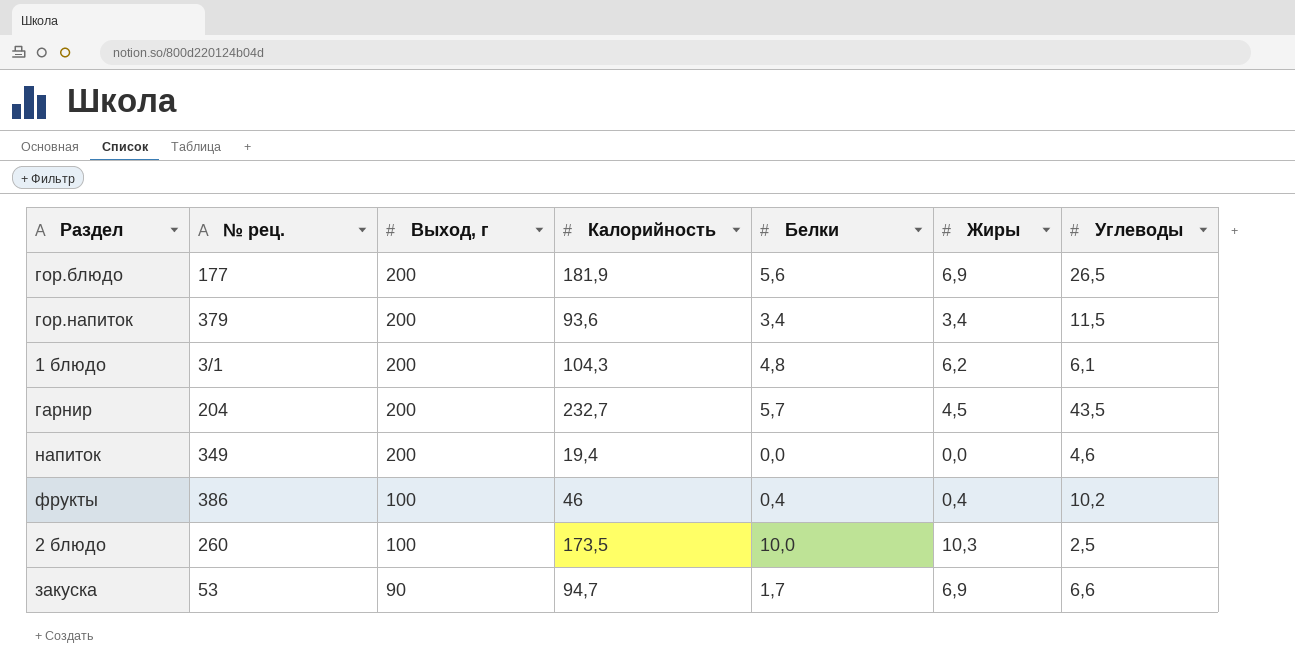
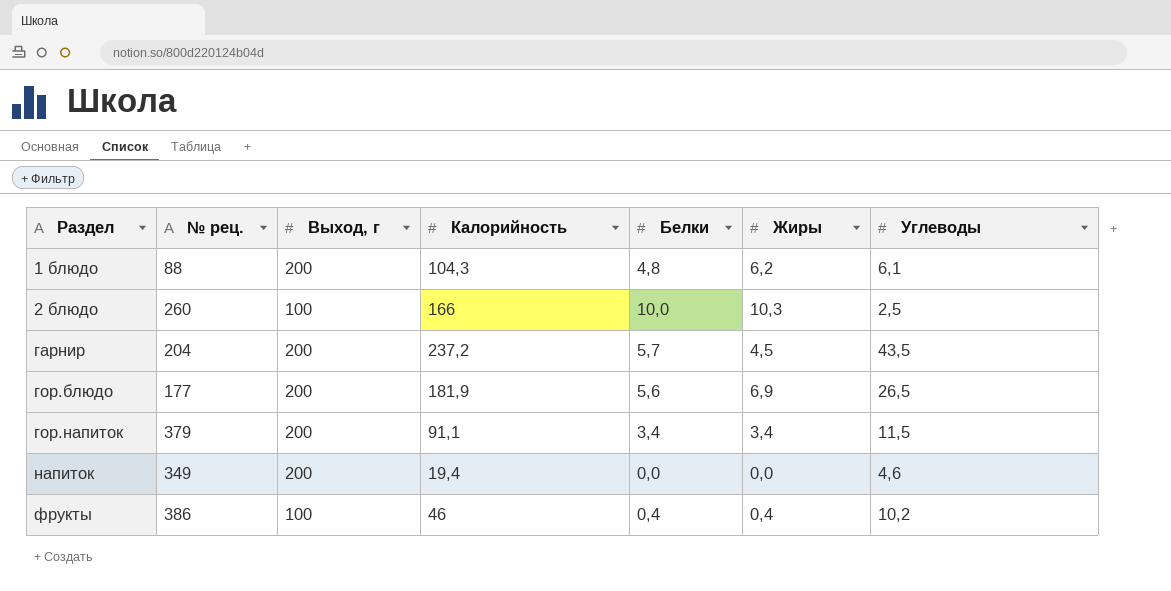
row order: Выход, г descending -> Раздел ascending
row закуска: 53 | 90 | 94,7 | 1,7 | 6,9 | 6,6 -> none
1 блюдо | № рец.: 3/1 -> 88
2 блюдо | Калорийность: 173,5 -> 166
гарнир | Калорийность: 232,7 -> 237,2
гор.напиток | Калорийность: 93,6 -> 91,1

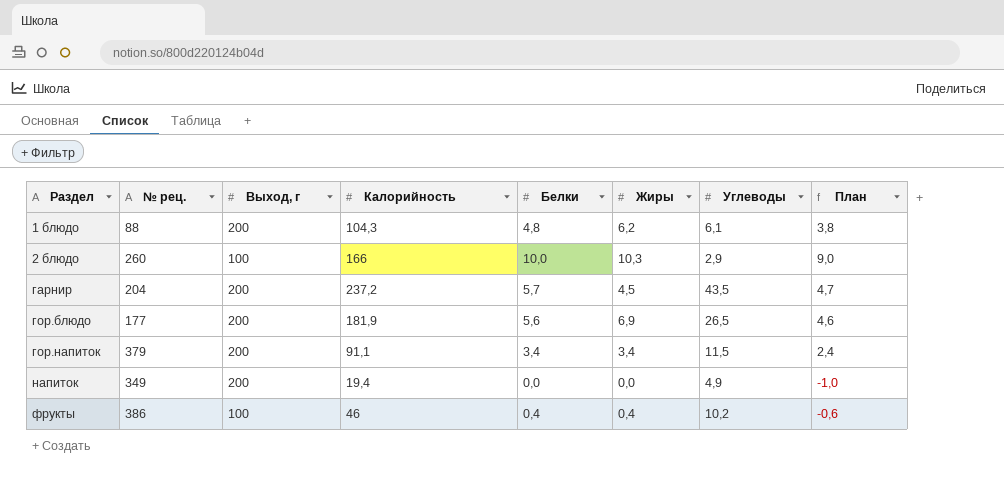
column План | formula: none -> [Белки] - 1
2 блюдо | Углеводы: 2,5 -> 2,9
напиток | Углеводы: 4,6 -> 4,9

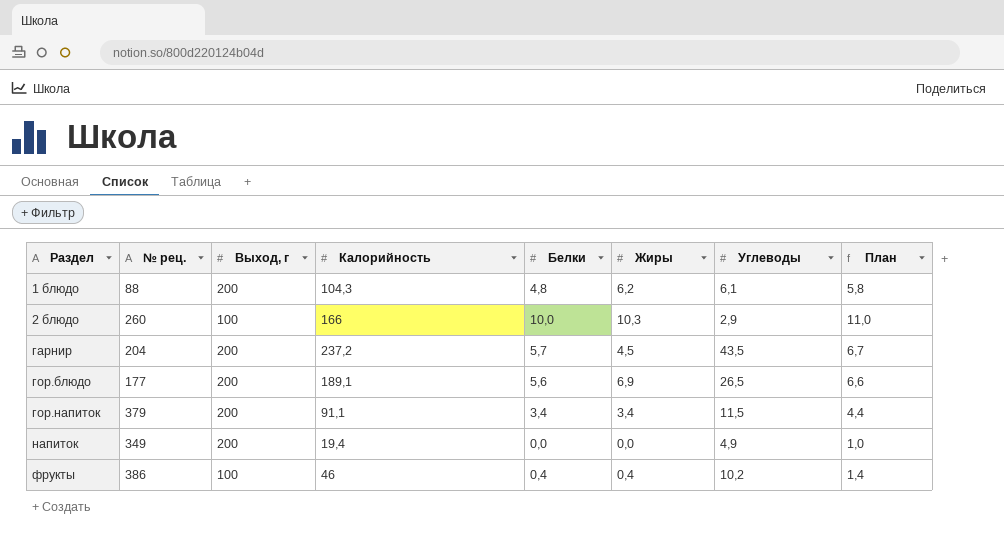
column План | formula: [Белки] - 1 -> [Белки] + 1
гор.блюдо | Калорийность: 181,9 -> 189,1

